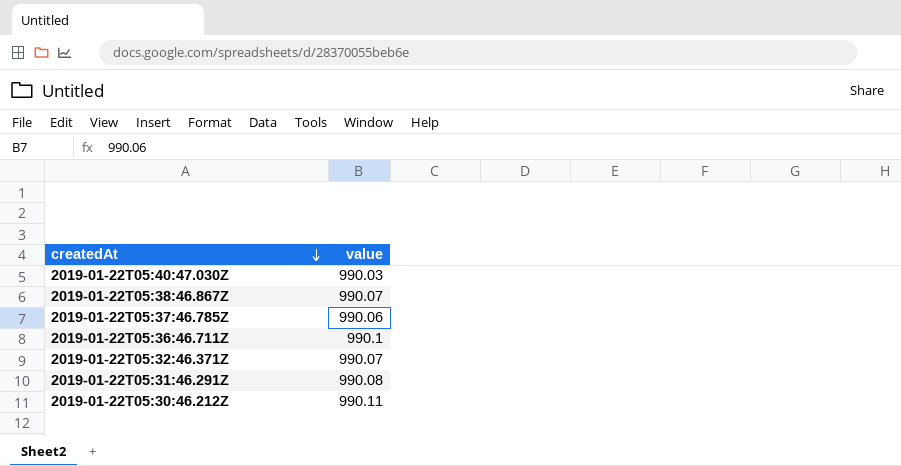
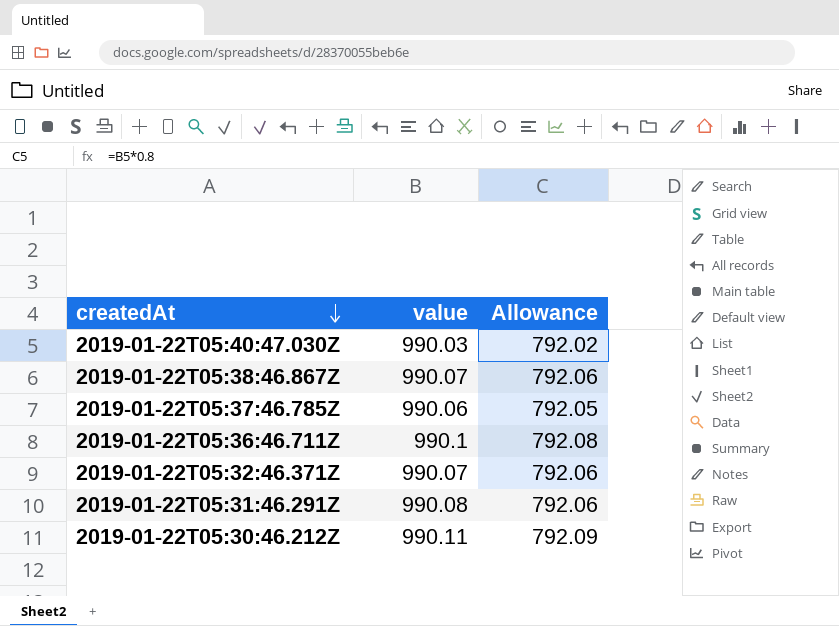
column Allowance | formula: none -> [value] * 0.8

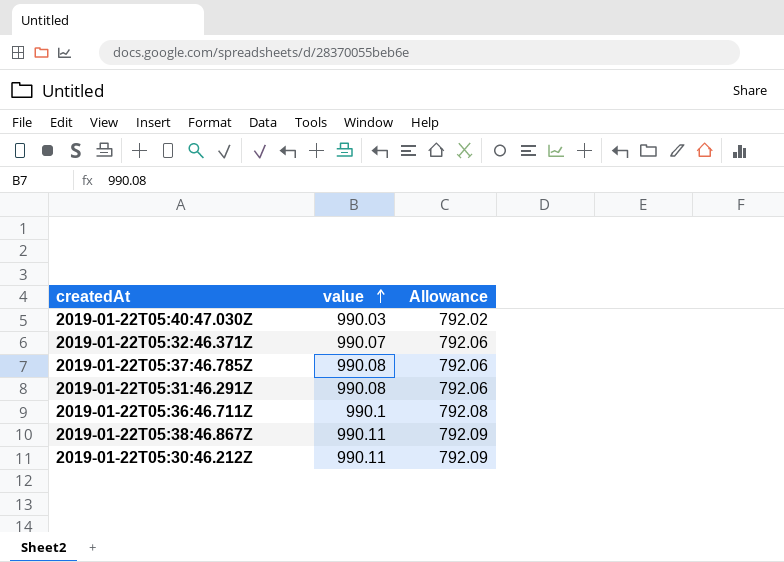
row order: createdAt descending -> value ascending
2019-01-22T05:37:46.785Z | value: 990.06 -> 990.08
2019-01-22T05:37:46.785Z | Allowance: 792.05 -> 792.06
2019-01-22T05:38:46.867Z | value: 990.07 -> 990.11
2019-01-22T05:38:46.867Z | Allowance: 792.06 -> 792.09

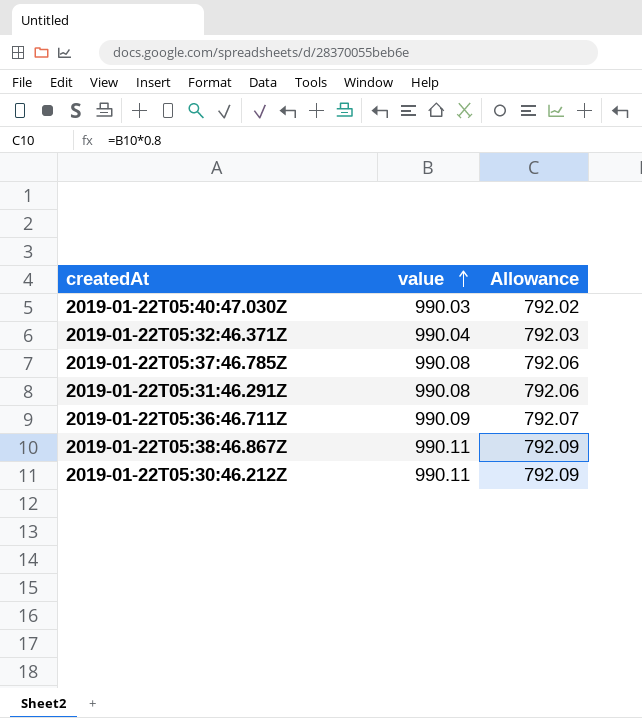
2019-01-22T05:32:46.371Z | value: 990.07 -> 990.04
2019-01-22T05:32:46.371Z | Allowance: 792.06 -> 792.03
2019-01-22T05:36:46.711Z | value: 990.1 -> 990.09
2019-01-22T05:36:46.711Z | Allowance: 792.08 -> 792.07

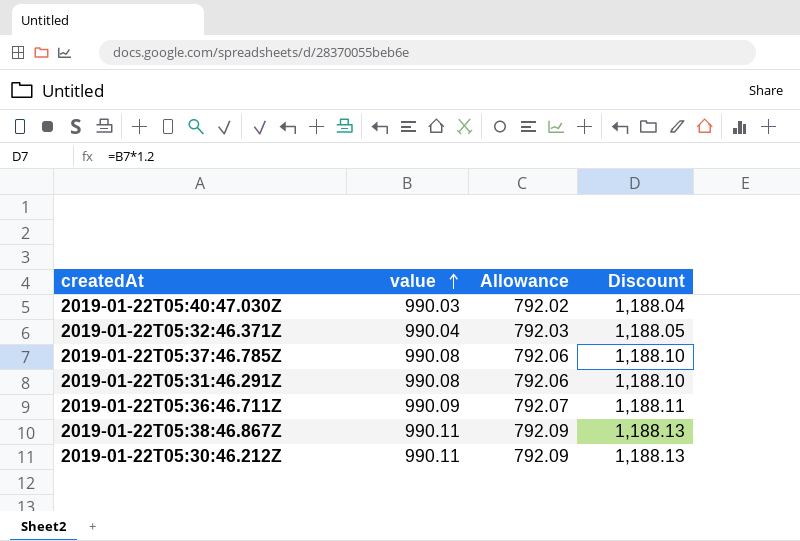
column Discount | formula: none -> [value] * 1.2

